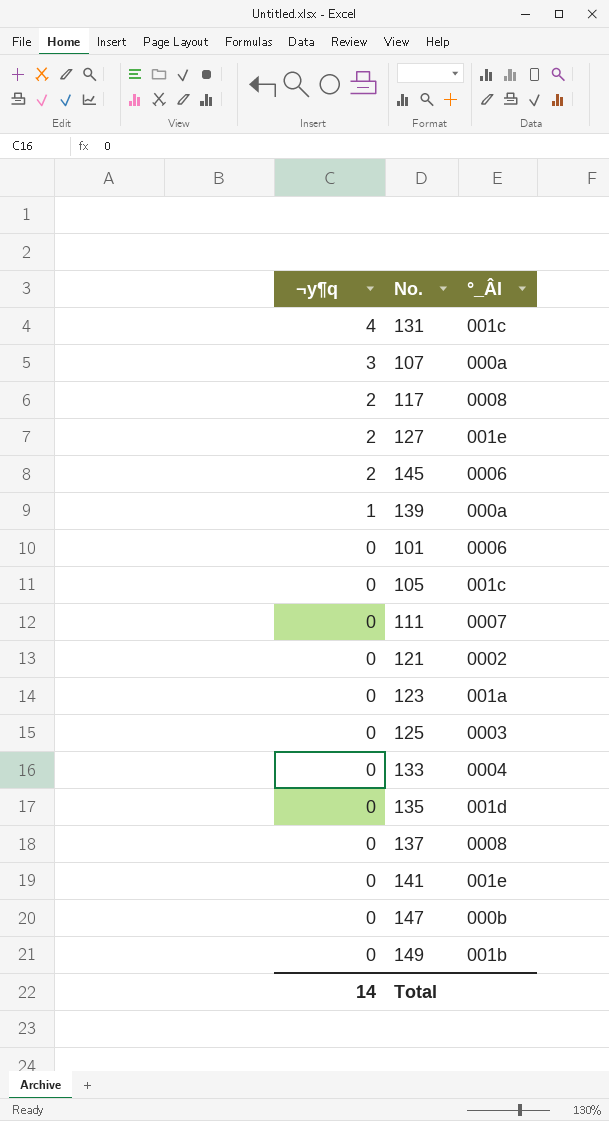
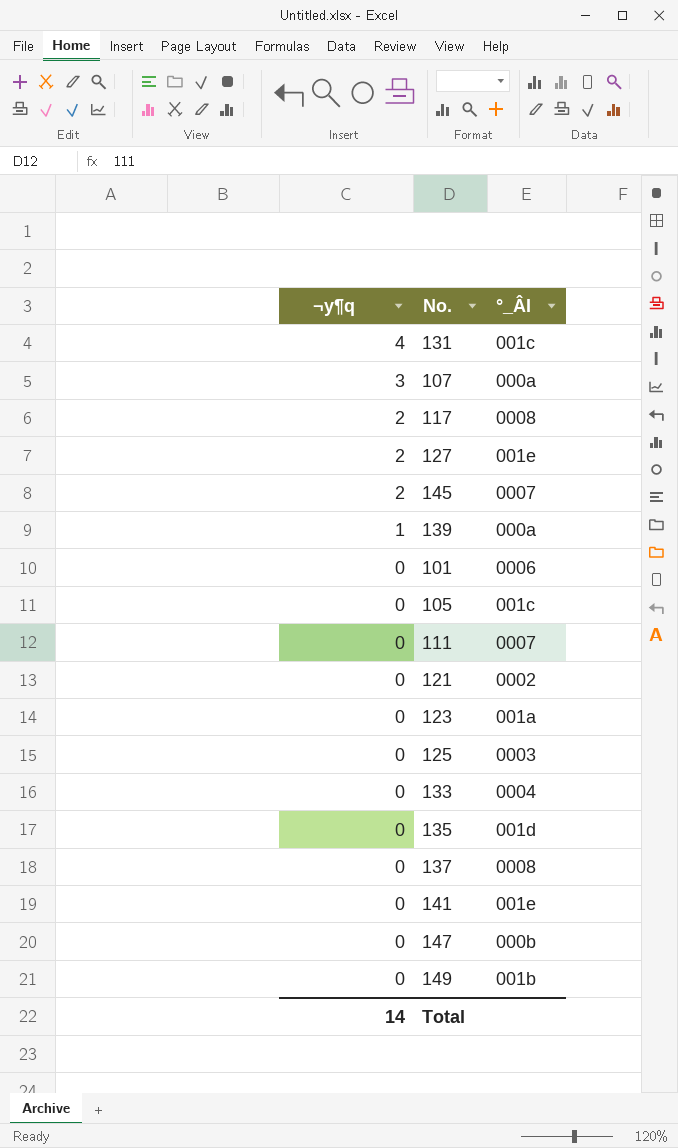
145 | °_ÂI: 0006 -> 0007

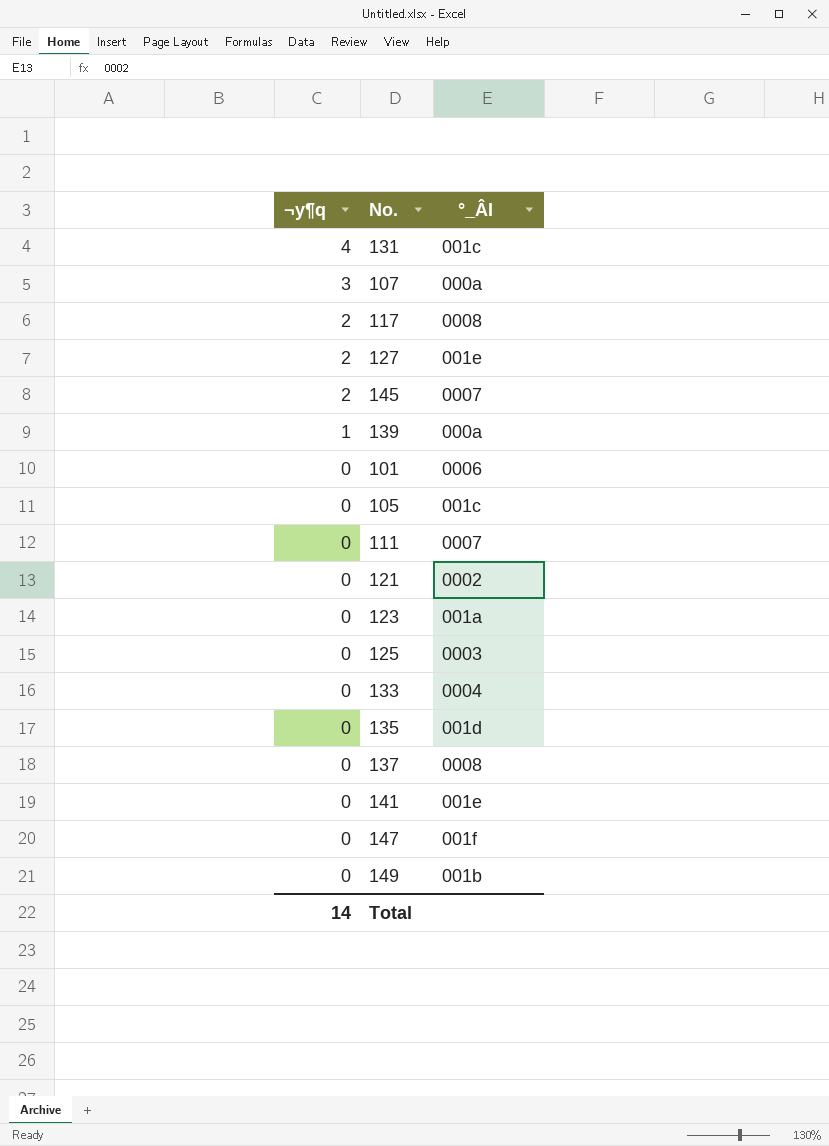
147 | °_ÂI: 000b -> 001f

